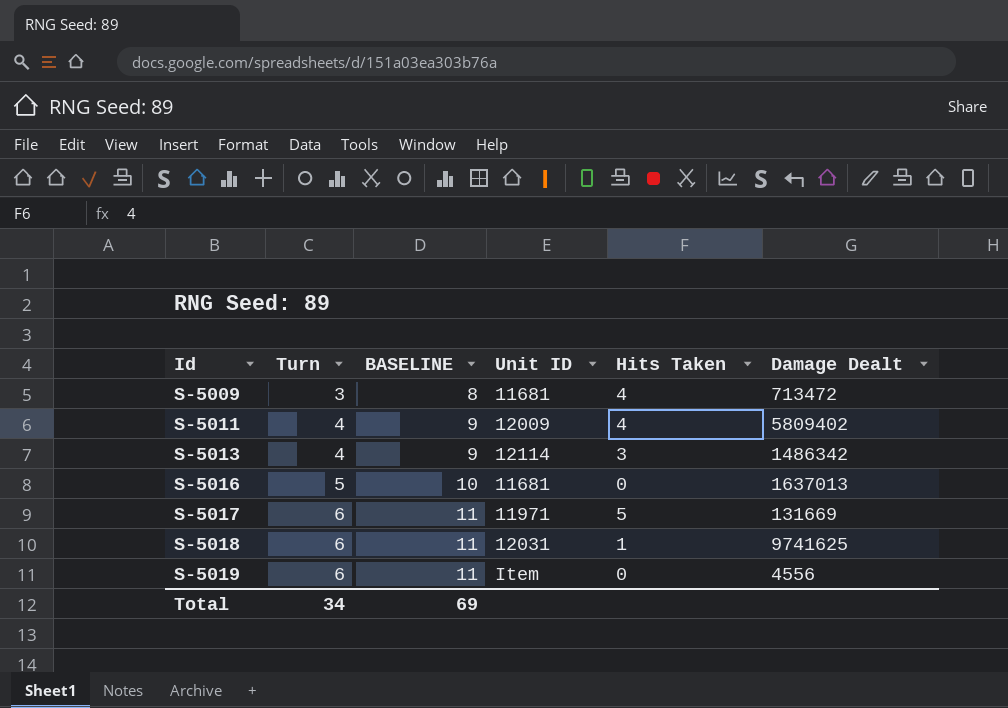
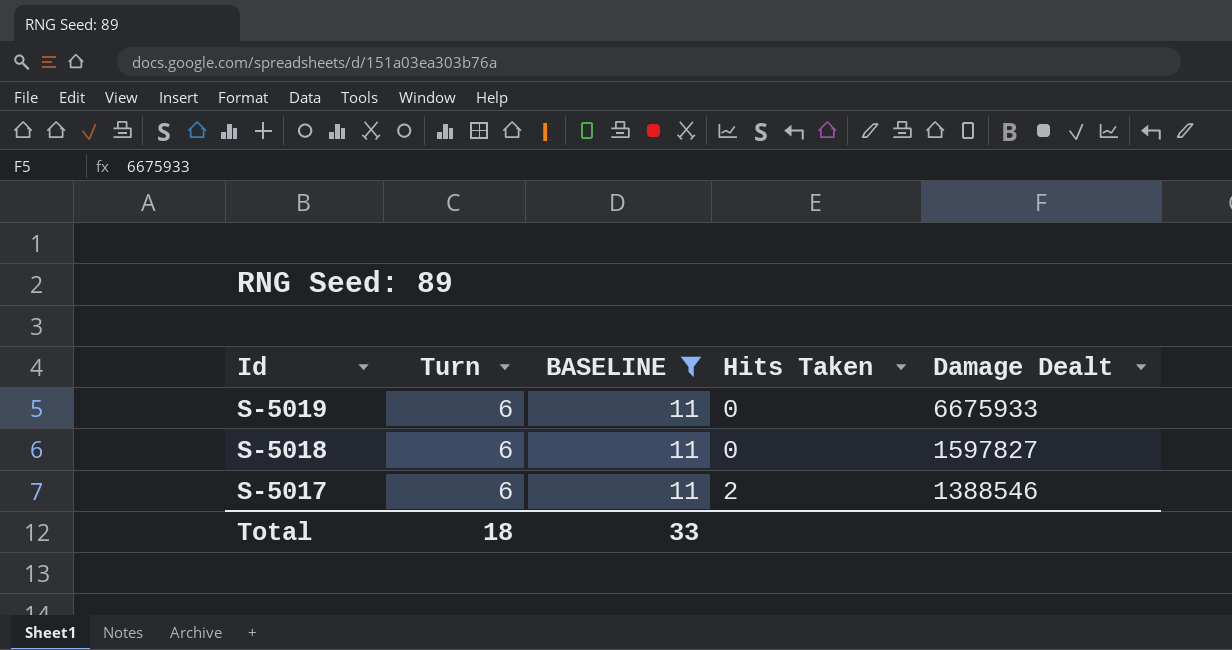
filter: none -> BASELINE = 11
row order: Id ascending -> Id descending
column Unit ID | position: 4 -> none
S-5019 | Damage Dealt: 4556 -> 6675933
S-5018 | Hits Taken: 1 -> 0
S-5018 | Damage Dealt: 9741625 -> 1597827
S-5017 | Hits Taken: 5 -> 2
S-5017 | Damage Dealt: 131669 -> 1388546
Total | Turn: 34 -> 18
Total | BASELINE: 69 -> 33

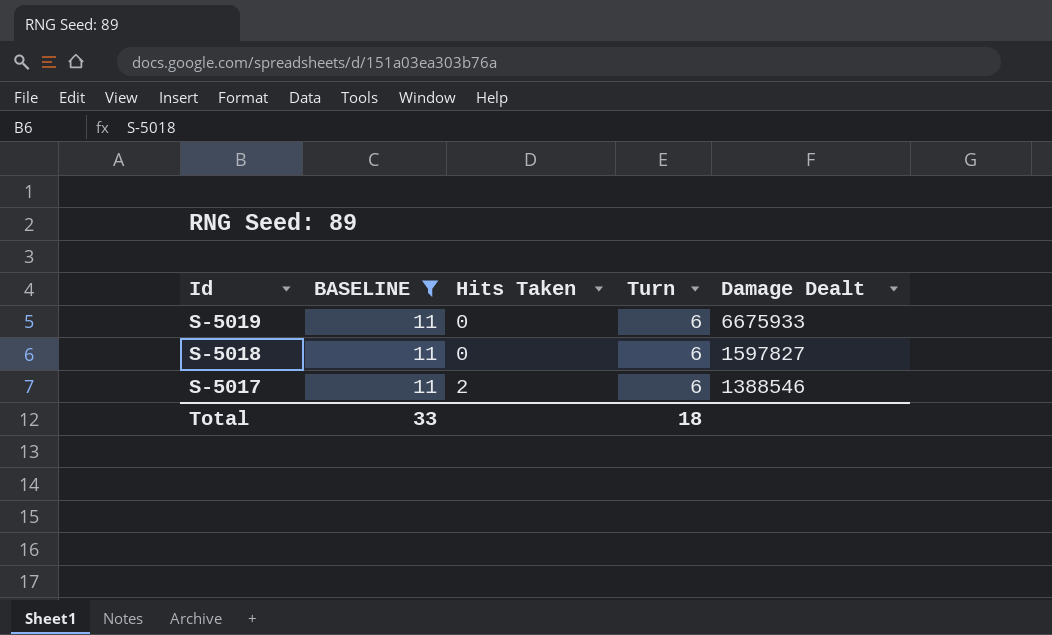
column Turn | position: 2 -> 4

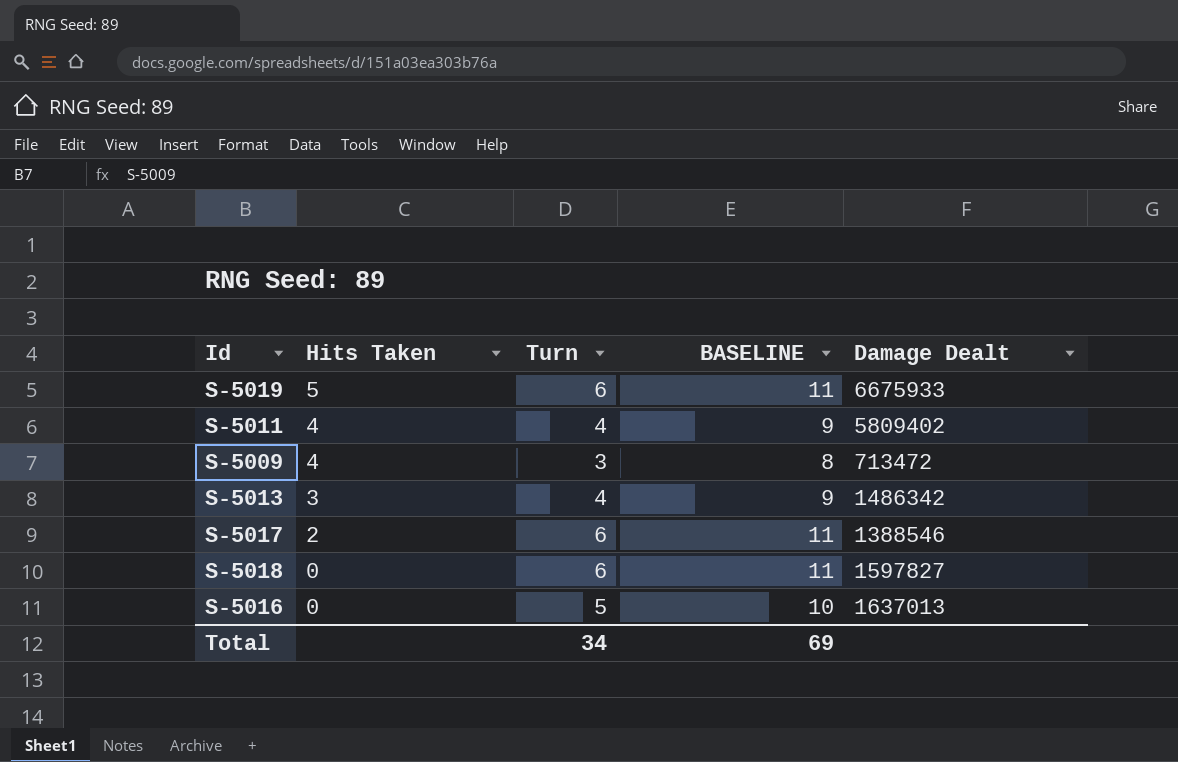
filter: BASELINE = 11 -> none
row order: Id descending -> Hits Taken descending
column BASELINE | position: 2 -> 4
S-5019 | Hits Taken: 0 -> 5
Total | Turn: 18 -> 34
Total | BASELINE: 33 -> 69

